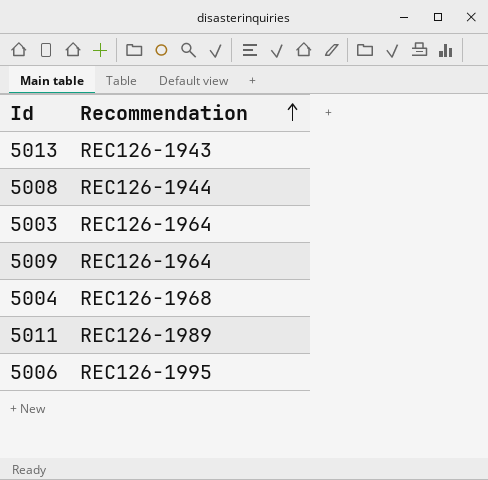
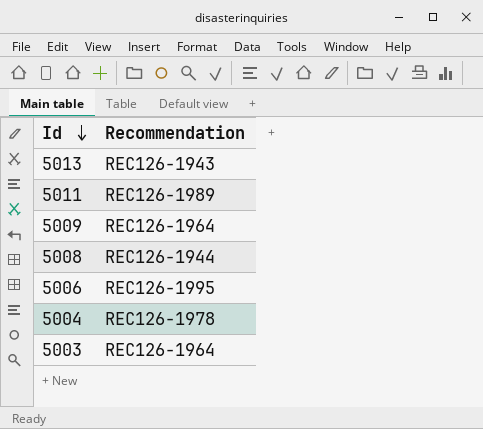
row order: Recommendation ascending -> Id descending
5004 | Recommendation: REC126-1968 -> REC126-1978

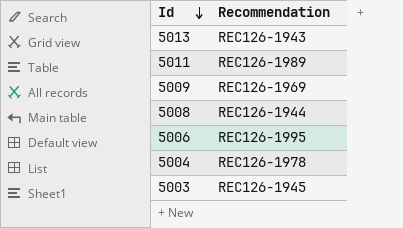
5009 | Recommendation: REC126-1964 -> REC126-1969
5003 | Recommendation: REC126-1964 -> REC126-1945

